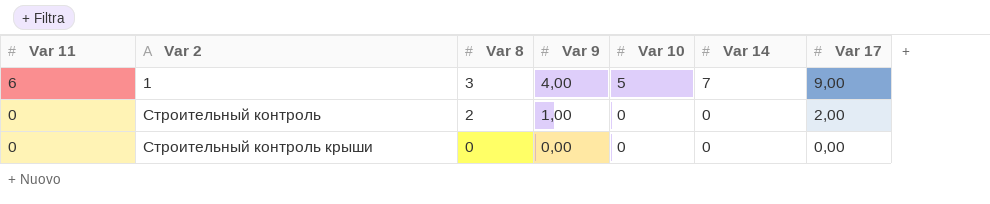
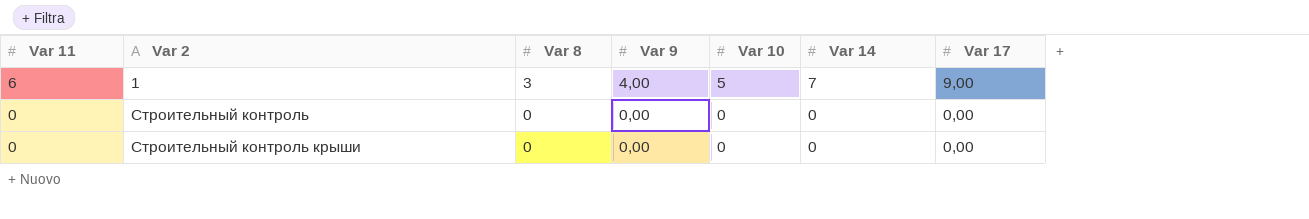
Строительный контроль | Var 8: 2 -> 0
Строительный контроль | Var 9: 1,00 -> 0,00
Строительный контроль | Var 17: 2,00 -> 0,00

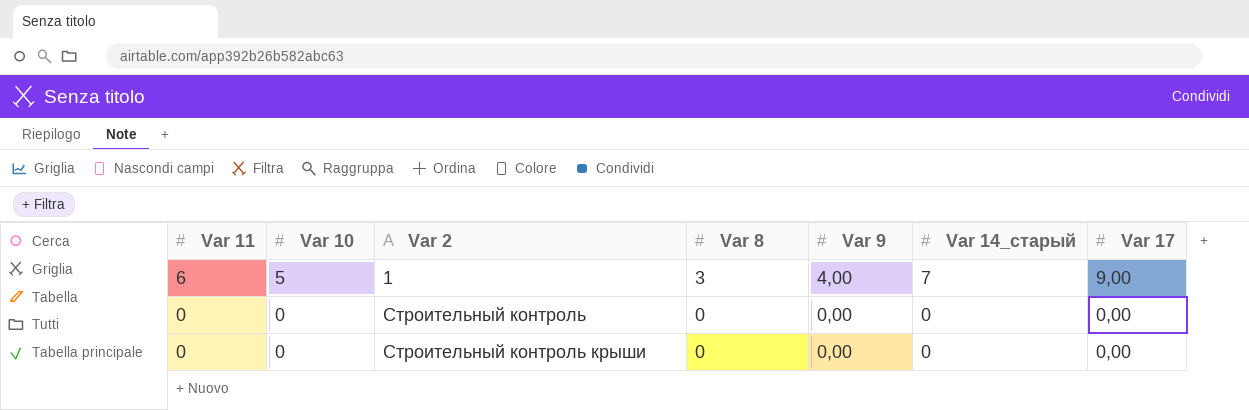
column Var 10 | position: 5 -> 2
column name: Var 14 -> Var 14_старый

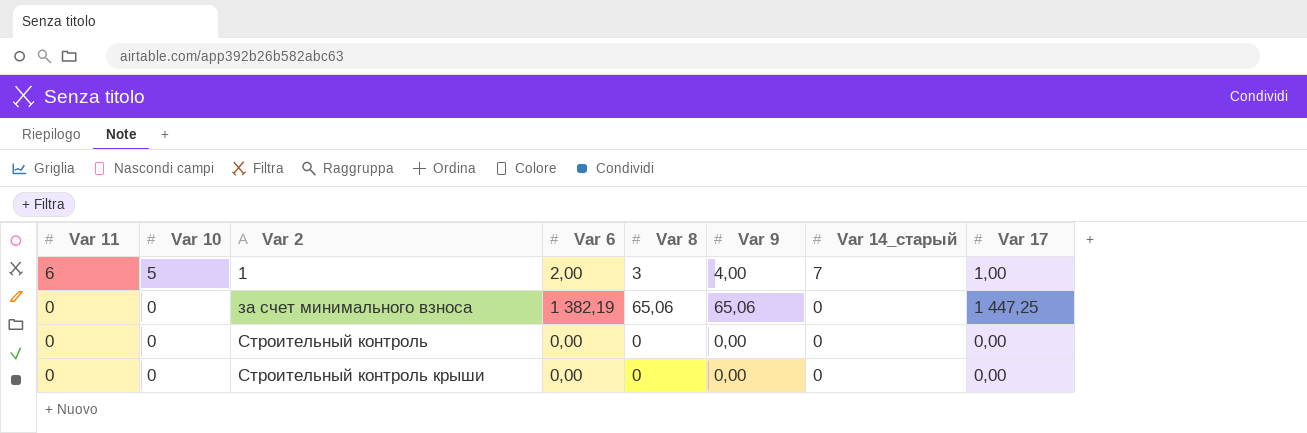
column Var 6 | position: none -> 4
1 | Var 17: 9,00 -> 1,00
row за счет минимального взноса: none -> 0 | 0 | 1 382,19 | 65,06 | 65,06 | 0 | 1 447,25

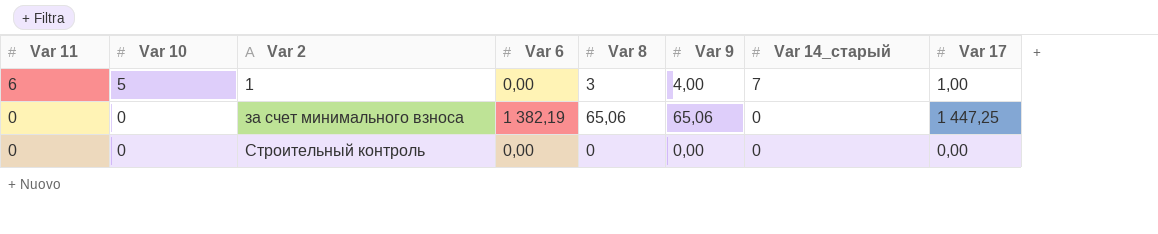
row Строительный контроль крыши: 0 | 0 | 0,00 | 0 | 0,00 | 0 | 0,00 -> none
1 | Var 6: 2,00 -> 0,00

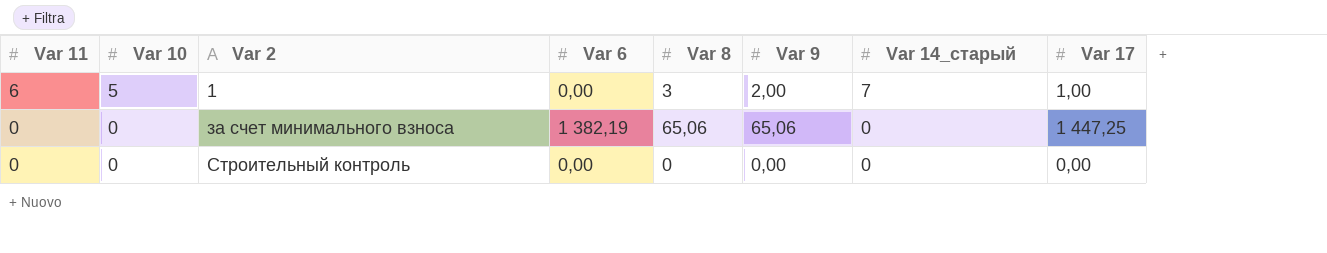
1 | Var 9: 4,00 -> 2,00

